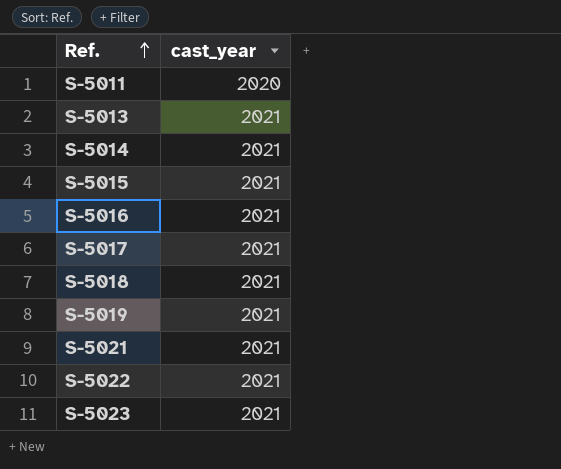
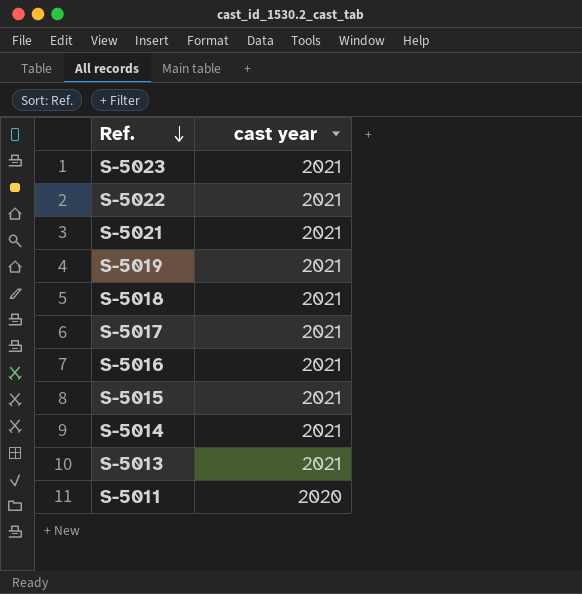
row order: Ref. ascending -> Ref. descending
column name: cast_year -> cast year

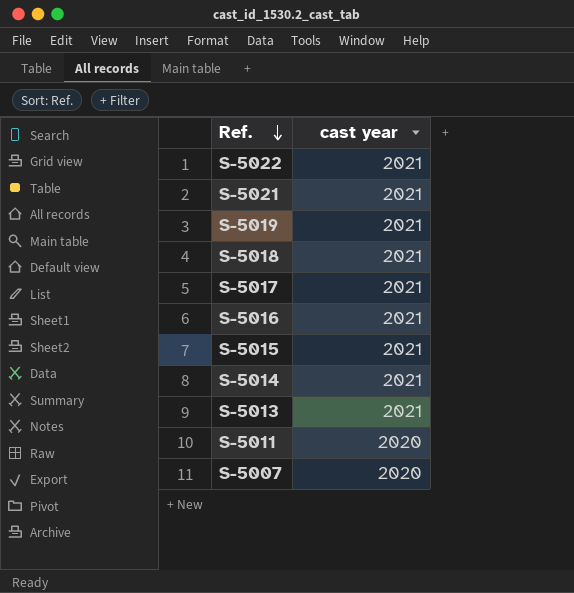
row S-5023: 2021 -> none
row S-5007: none -> 2020

